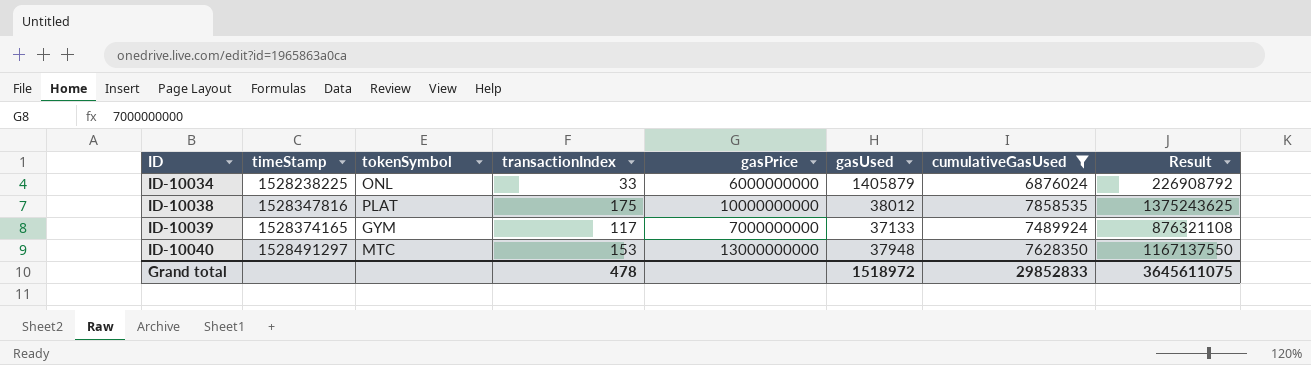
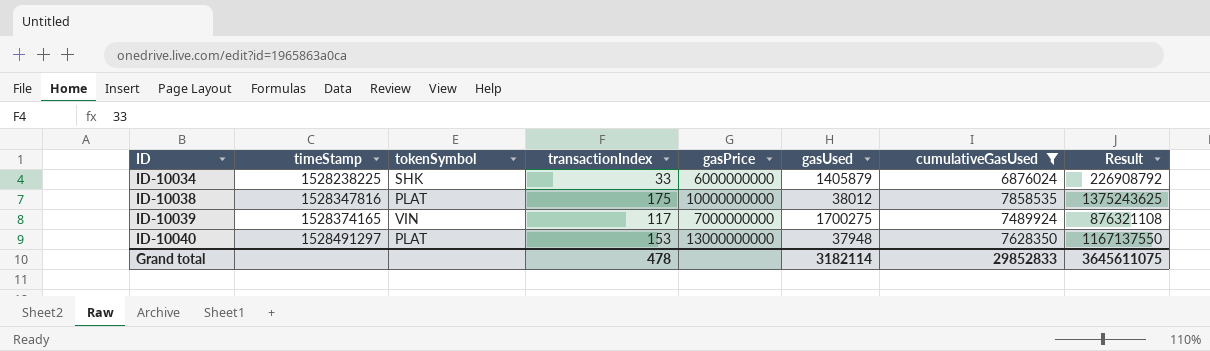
ID-10034 | tokenSymbol: ONL -> SHK
ID-10039 | tokenSymbol: GYM -> VIN
ID-10039 | gasUsed: 37133 -> 1700275
ID-10040 | tokenSymbol: MTC -> PLAT
Grand total | gasUsed: 1518972 -> 3182114

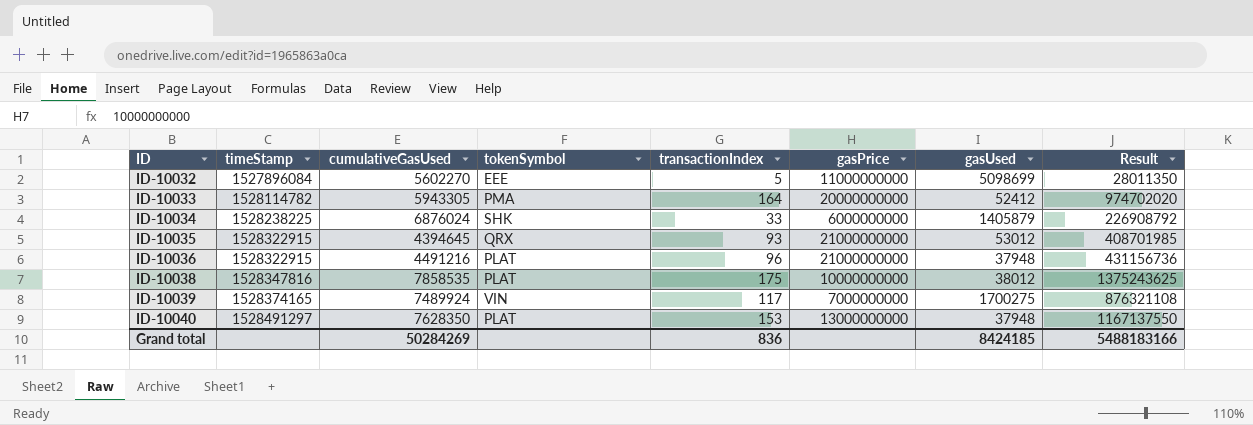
filter: cumulativeGasUsed >= 6876024 -> none
column cumulativeGasUsed | position: 7 -> 3
Grand total | cumulativeGasUsed: 29852833 -> 50284269
Grand total | transactionIndex: 478 -> 836
Grand total | gasUsed: 3182114 -> 8424185
Grand total | Result: 3645611075 -> 5488183166

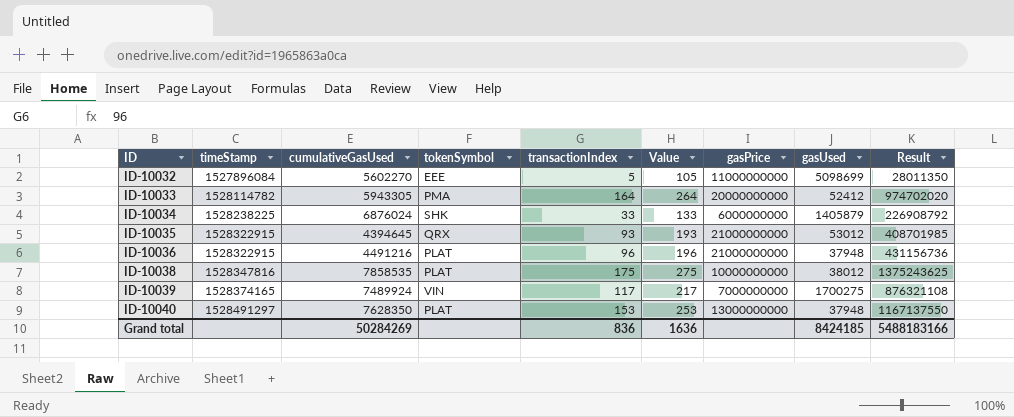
column Value | formula: none -> [transactionIndex] + 100

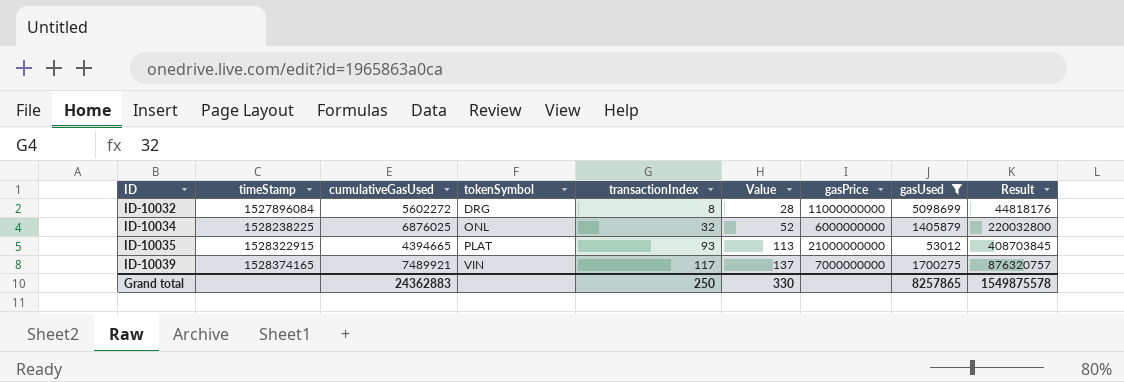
filter: none -> gasUsed >= 53012
column Value | formula: [transactionIndex] + 100 -> [transactionIndex] + 20
ID-10032 | cumulativeGasUsed: 5602270 -> 5602272
ID-10032 | tokenSymbol: EEE -> DRG
ID-10032 | transactionIndex: 5 -> 8
ID-10032 | Result: 28011350 -> 44818176
ID-10034 | cumulativeGasUsed: 6876024 -> 6876025
ID-10034 | tokenSymbol: SHK -> ONL
ID-10034 | transactionIndex: 33 -> 32
ID-10034 | Result: 226908792 -> 220032800
ID-10035 | cumulativeGasUsed: 4394645 -> 4394665
ID-10035 | tokenSymbol: QRX -> PLAT
ID-10035 | Result: 408701985 -> 408703845
ID-10039 | cumulativeGasUsed: 7489924 -> 7489921
ID-10039 | Result: 876321108 -> 876320757
Grand total | cumulativeGasUsed: 50284269 -> 24362883
Grand total | transactionIndex: 836 -> 250
Grand total | Value: 1636 -> 330
Grand total | gasUsed: 8424185 -> 8257865
Grand total | Result: 5488183166 -> 1549875578

